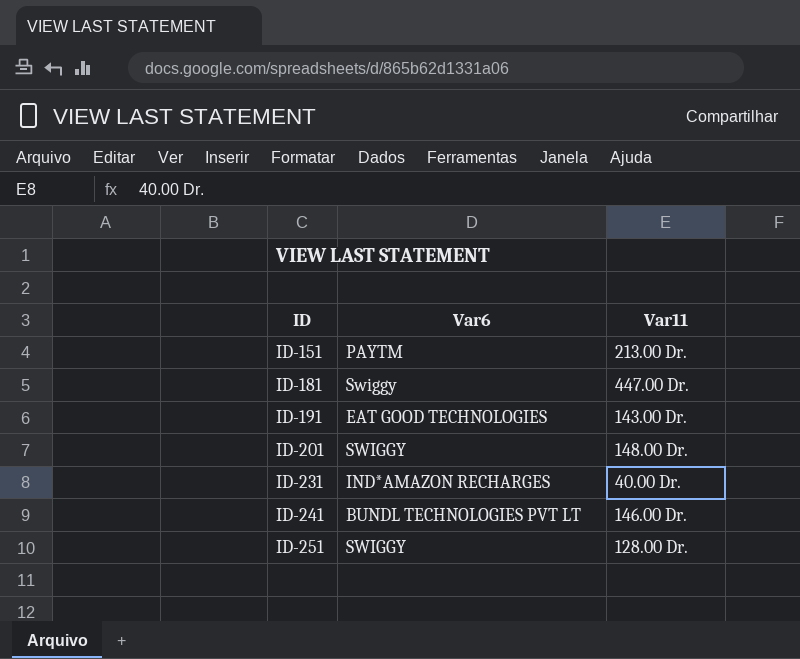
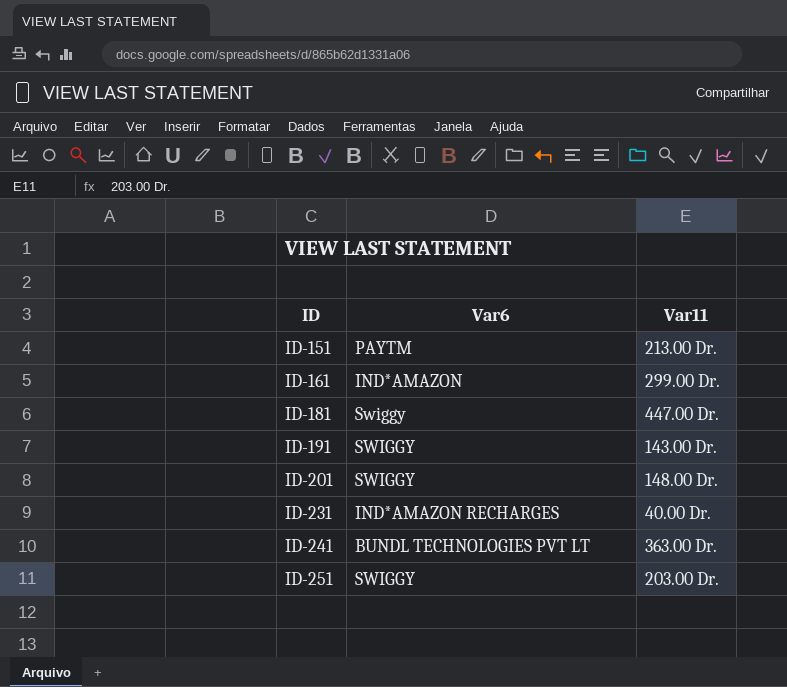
row ID-161: none -> IND*AMAZON | 299.00 Dr.
ID-191 | Var6: EAT GOOD TECHNOLOGIES -> SWIGGY
ID-241 | Var11: 146.00 Dr. -> 363.00 Dr.
ID-251 | Var11: 128.00 Dr. -> 203.00 Dr.

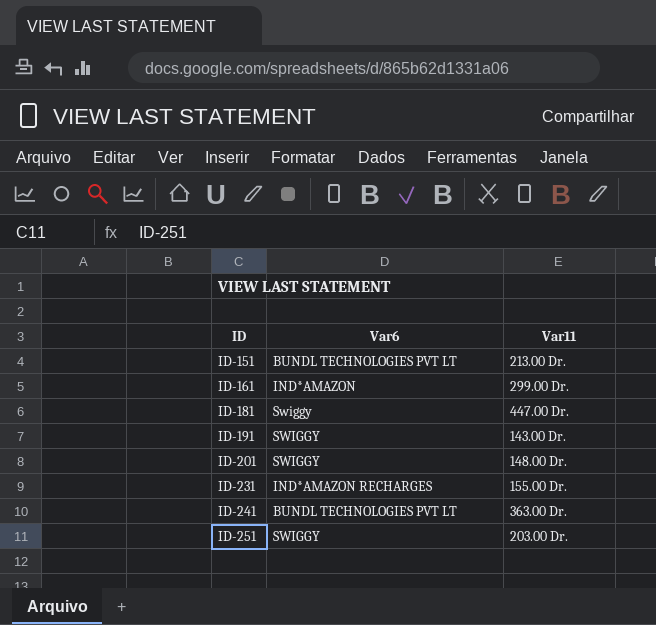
ID-151 | Var6: PAYTM -> BUNDL TECHNOLOGIES PVT LT
ID-231 | Var11: 40.00 Dr. -> 155.00 Dr.

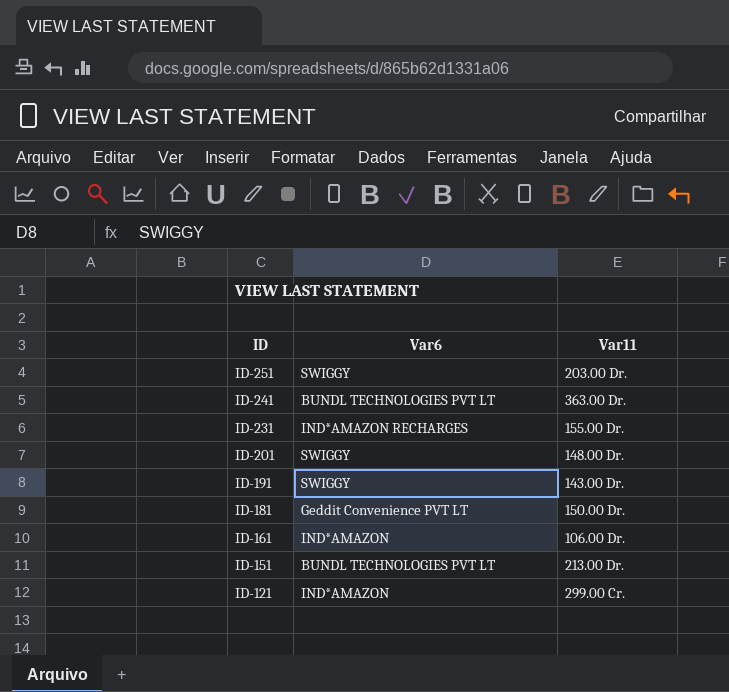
row order: ID ascending -> ID descending
ID-181 | Var6: Swiggy -> Geddit Convenience PVT LT
ID-181 | Var11: 447.00 Dr. -> 150.00 Dr.
ID-161 | Var11: 299.00 Dr. -> 106.00 Dr.
row ID-121: none -> IND*AMAZON | 299.00 Cr.

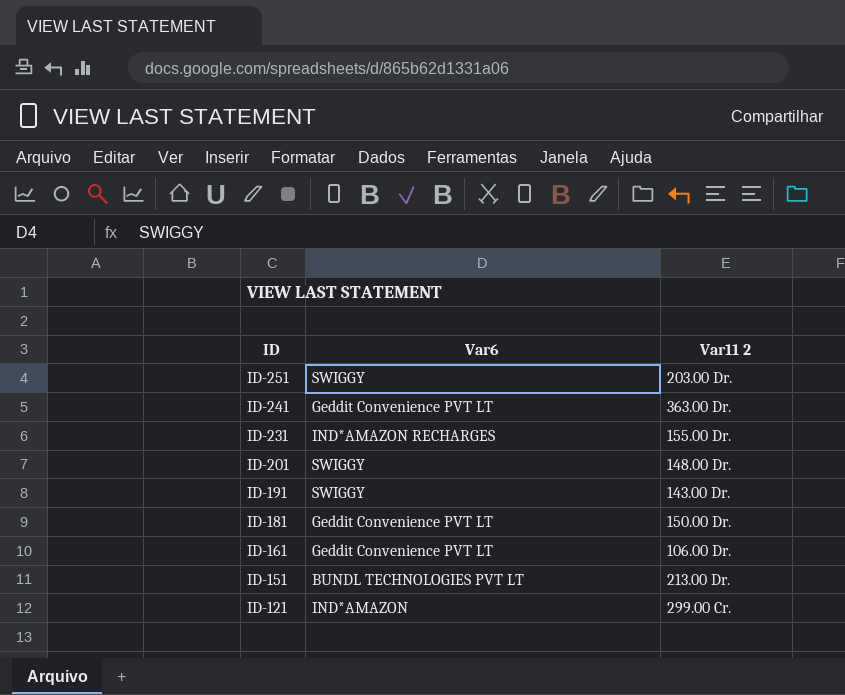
column name: Var11 -> Var11 2
ID-241 | Var6: BUNDL TECHNOLOGIES PVT LT -> Geddit Convenience PVT LT
ID-161 | Var6: IND*AMAZON -> Geddit Convenience PVT LT

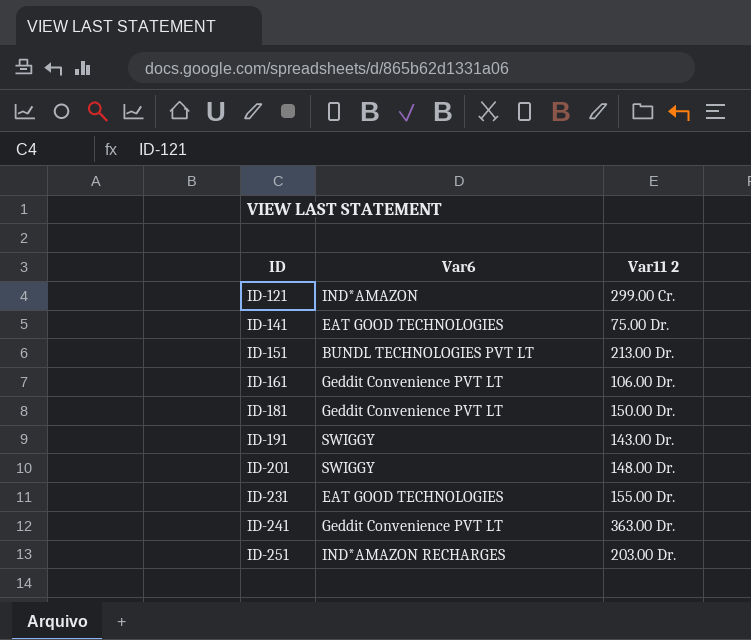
row order: ID descending -> ID ascending
row ID-141: none -> EAT GOOD TECHNOLOGIES | 75.00 Dr.
ID-231 | Var6: IND*AMAZON RECHARGES -> EAT GOOD TECHNOLOGIES
ID-251 | Var6: SWIGGY -> IND*AMAZON RECHARGES

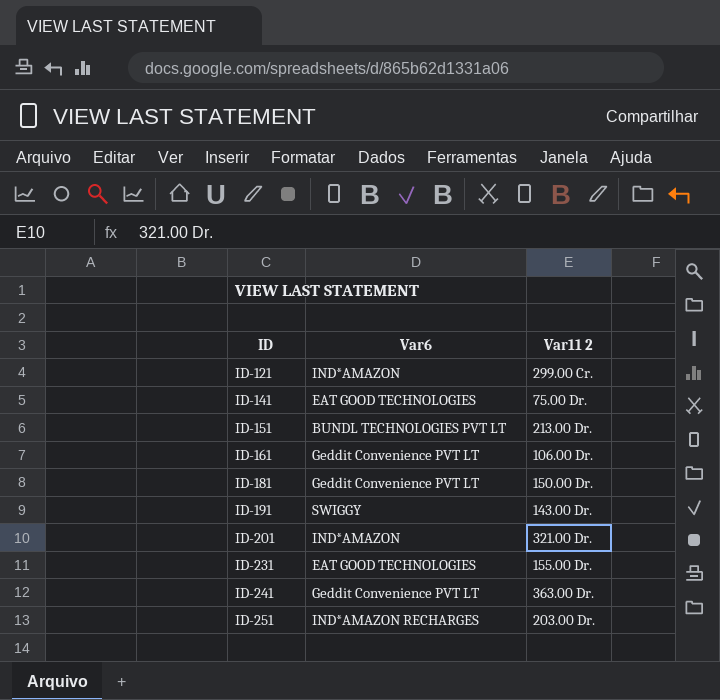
ID-201 | Var6: SWIGGY -> IND*AMAZON
ID-201 | Var11 2: 148.00 Dr. -> 321.00 Dr.

